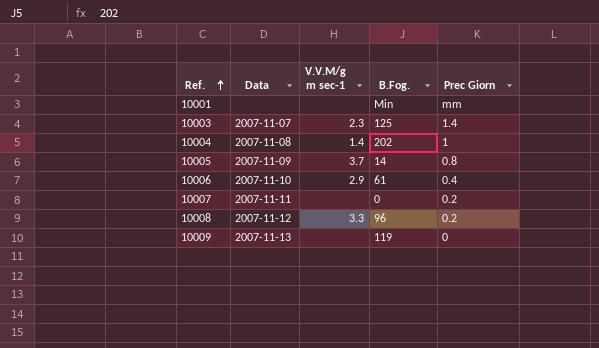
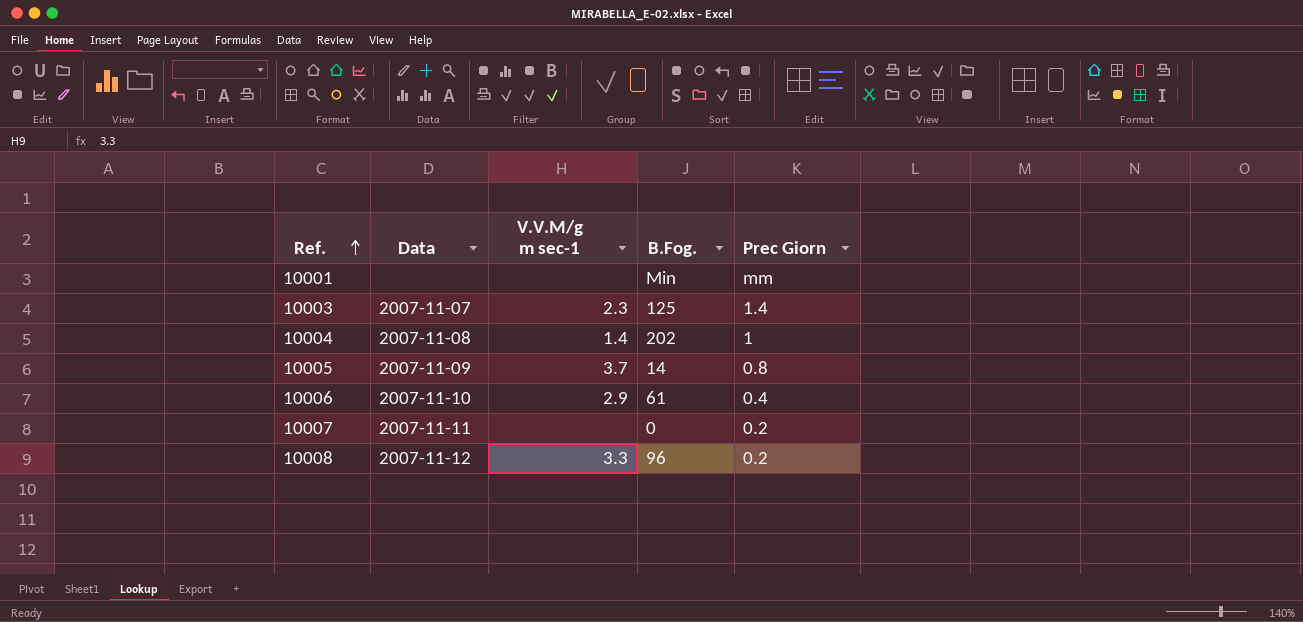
row 10009: 2007-11-13 | none | 119 | 0 -> none

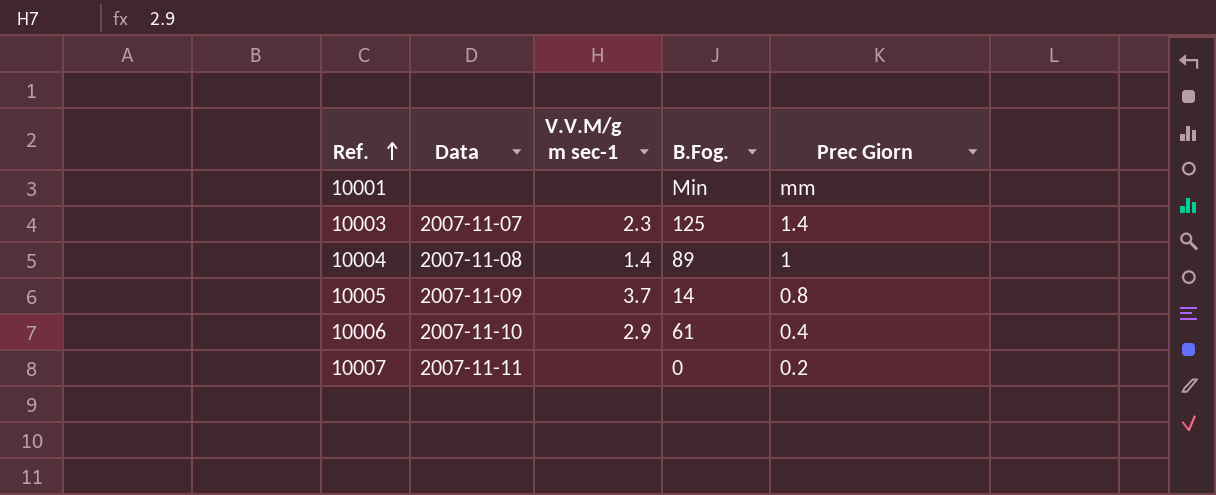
row 10008: 2007-11-12 | 3.3 | 96 | 0.2 -> none
10004 | B.Fog.: 202 -> 89

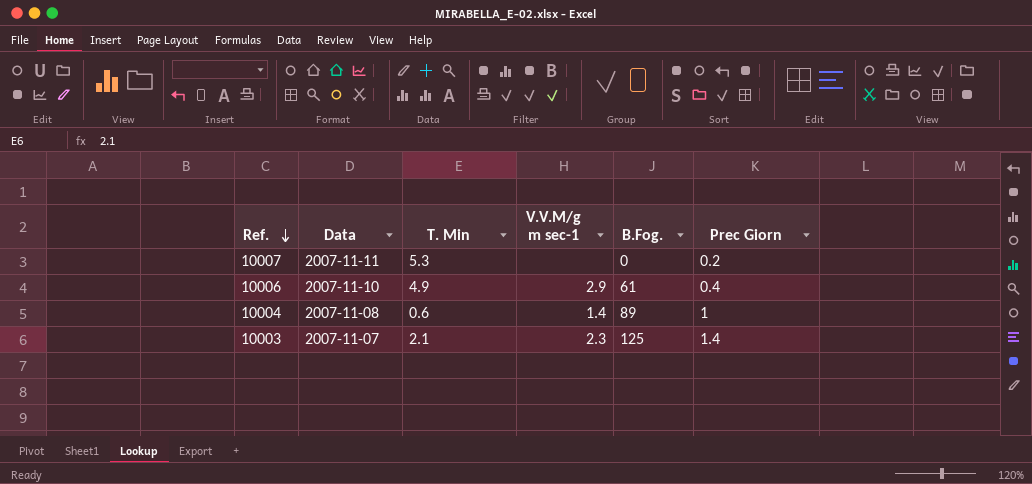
row order: Ref. ascending -> Ref. descending
column T. Min | position: none -> 3
row 10001: none | none | Min | mm -> none
row 10005: 2007-11-09 | 3.7 | 14 | 0.8 -> none

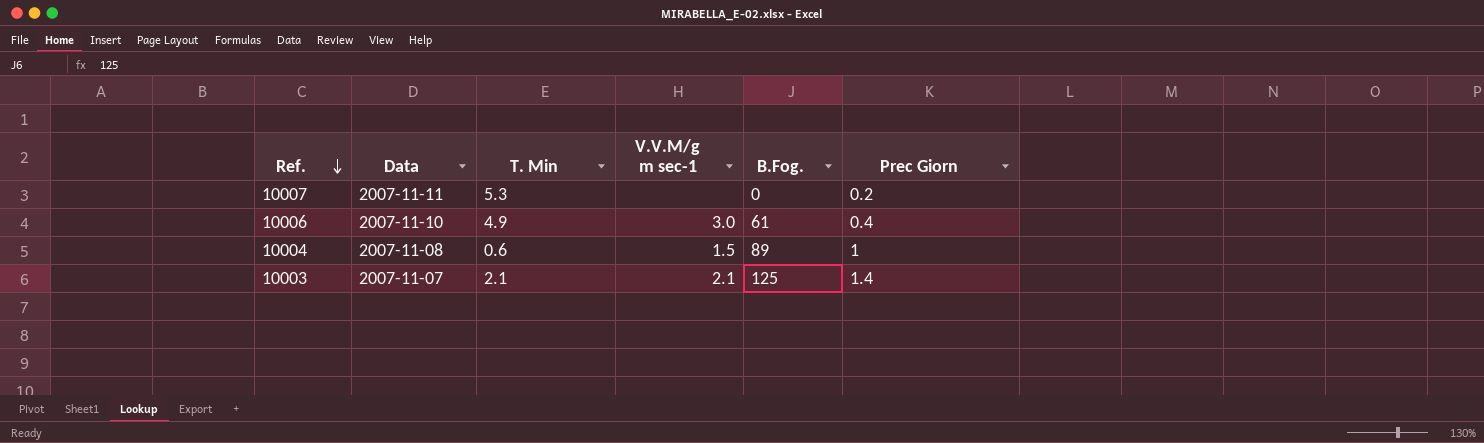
10006 | V.V.M/g m sec-1: 2.9 -> 3.0
10004 | V.V.M/g m sec-1: 1.4 -> 1.5
10003 | V.V.M/g m sec-1: 2.3 -> 2.1

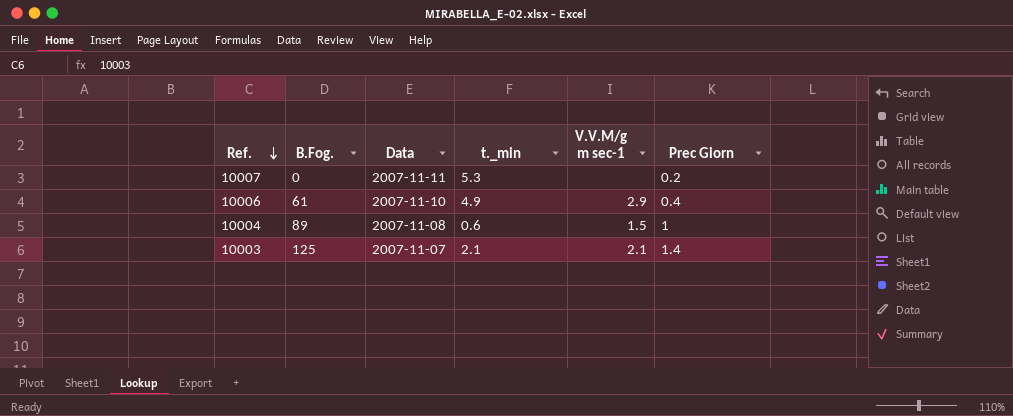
column B.Fog. | position: 5 -> 2
column name: T. Min -> t._min
10006 | V.V.M/g m sec-1: 3.0 -> 2.9

